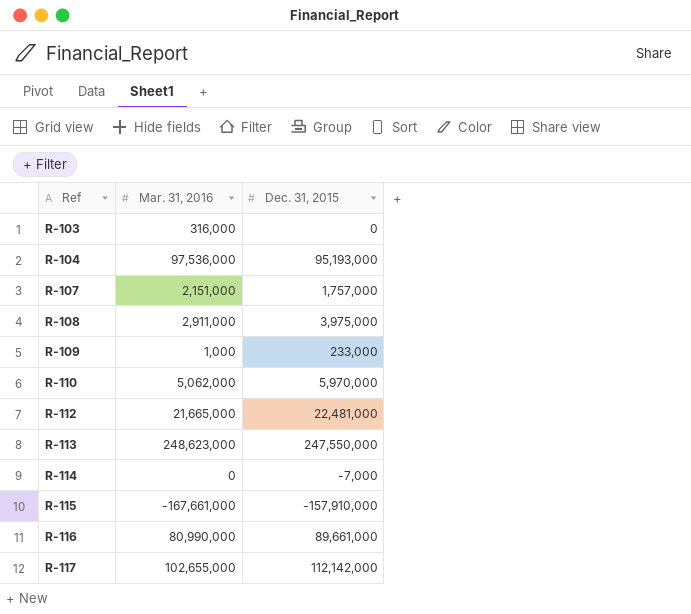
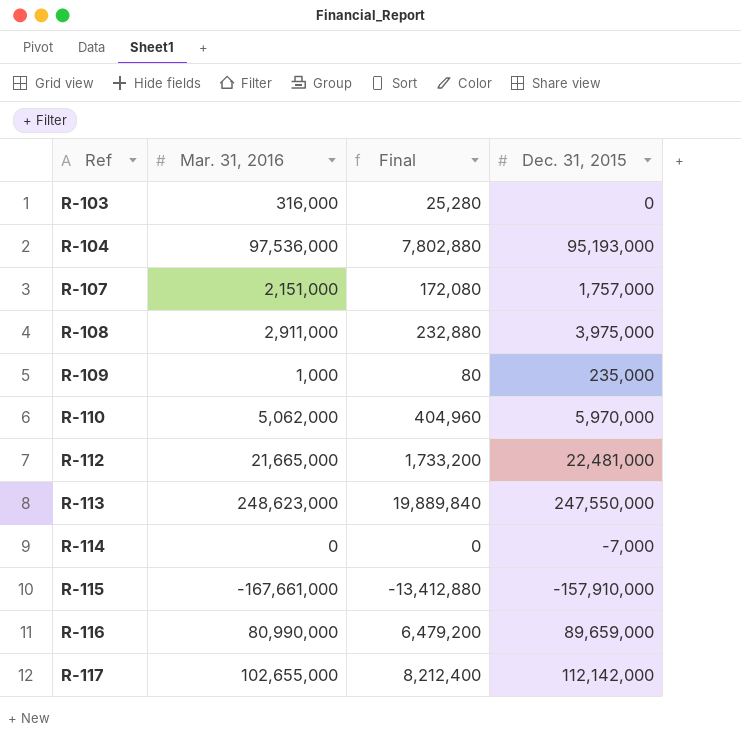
column Final | formula: none -> [Mar. 31, 2016] * 0.08
R-109 | Dec. 31, 2015: 233,000 -> 235,000
R-116 | Dec. 31, 2015: 89,661,000 -> 89,659,000

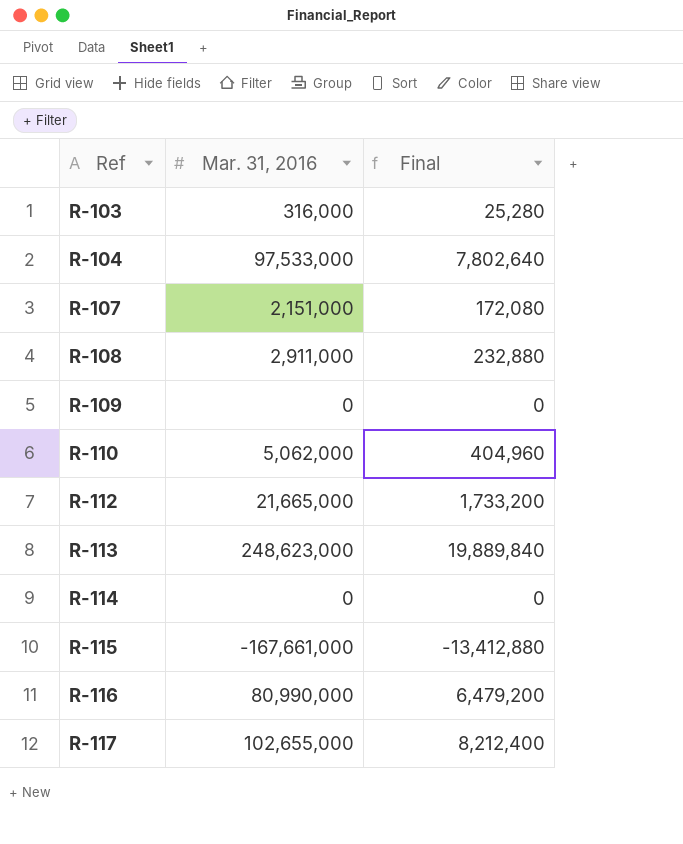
column Dec. 31, 2015 | position: 4 -> none
R-104 | Mar. 31, 2016: 97,536,000 -> 97,533,000
R-104 | Final: 7,802,880 -> 7,802,640
R-109 | Mar. 31, 2016: 1,000 -> 0
R-109 | Final: 80 -> 0

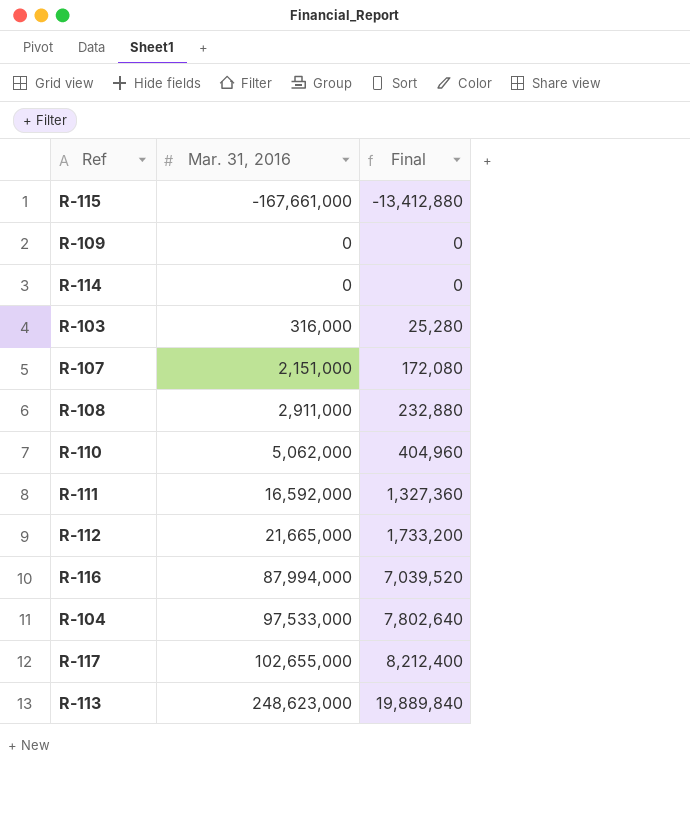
row order: Ref ascending -> Mar. 31, 2016 ascending
row R-111: none -> 16,592,000 | 1,327,360
R-116 | Mar. 31, 2016: 80,990,000 -> 87,994,000
R-116 | Final: 6,479,200 -> 7,039,520

